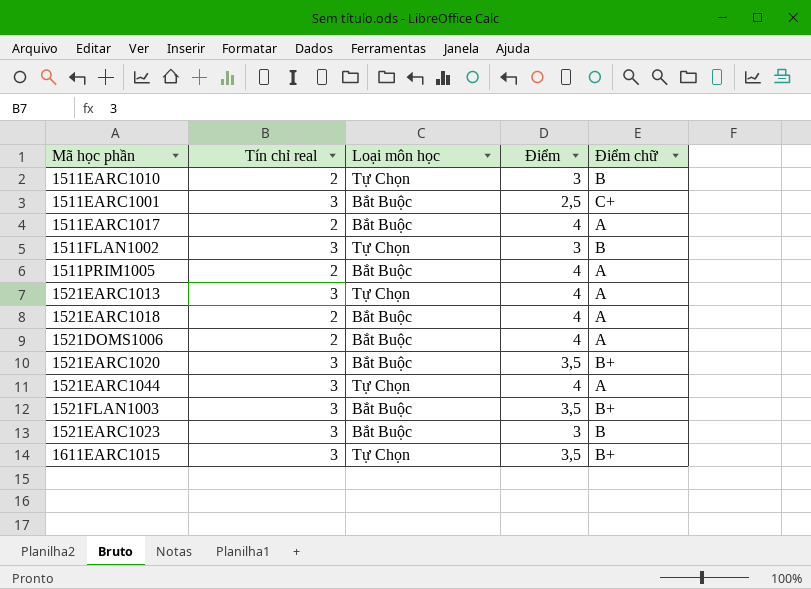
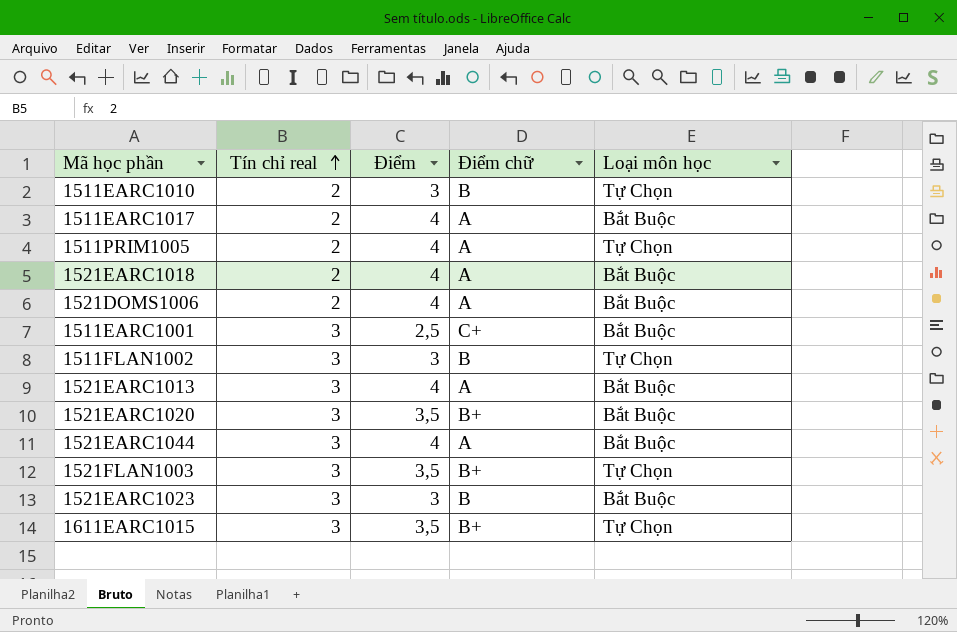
row order: none -> Tín chỉ real ascending
column Loại môn học | position: 3 -> 5
1511PRIM1005 | Loại môn học: Bắt Buộc -> Tự Chọn
1521EARC1013 | Loại môn học: Tự Chọn -> Bắt Buộc
1521EARC1044 | Loại môn học: Tự Chọn -> Bắt Buộc
1521FLAN1003 | Loại môn học: Bắt Buộc -> Tự Chọn

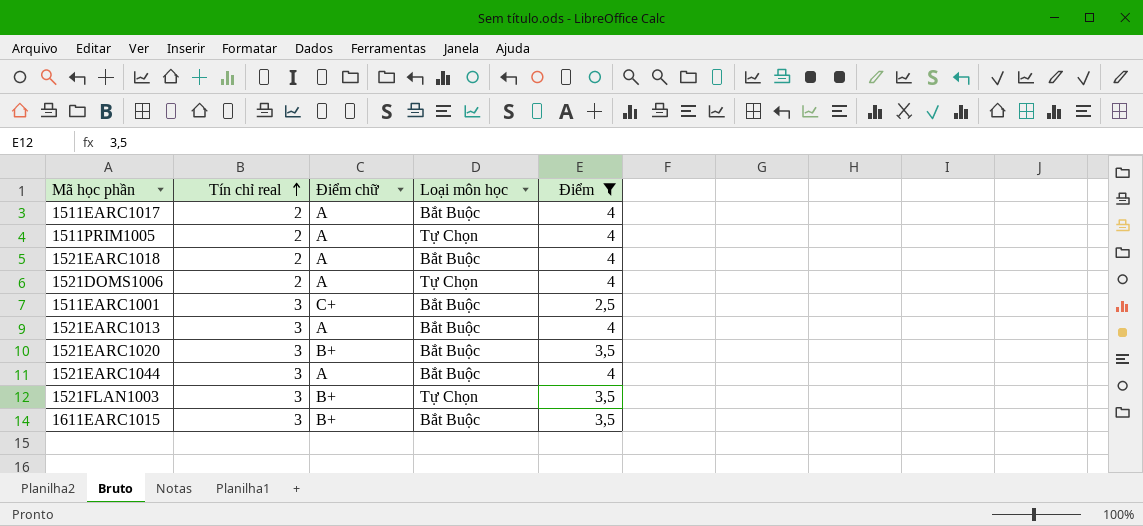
filter: none -> Điểm != 3
column Điểm | position: 3 -> 5
1521DOMS1006 | Loại môn học: Bắt Buộc -> Tự Chọn
1611EARC1015 | Loại môn học: Tự Chọn -> Bắt Buộc

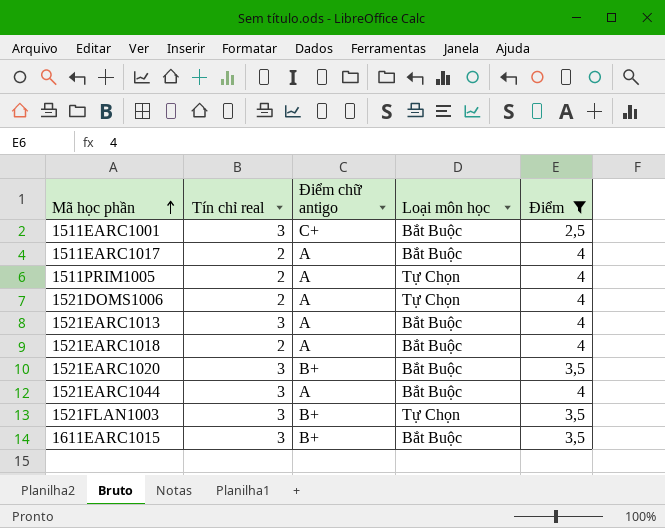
row order: Tín chỉ real ascending -> Mã học phần ascending
column name: Điểm chữ -> Điểm chữ antigo

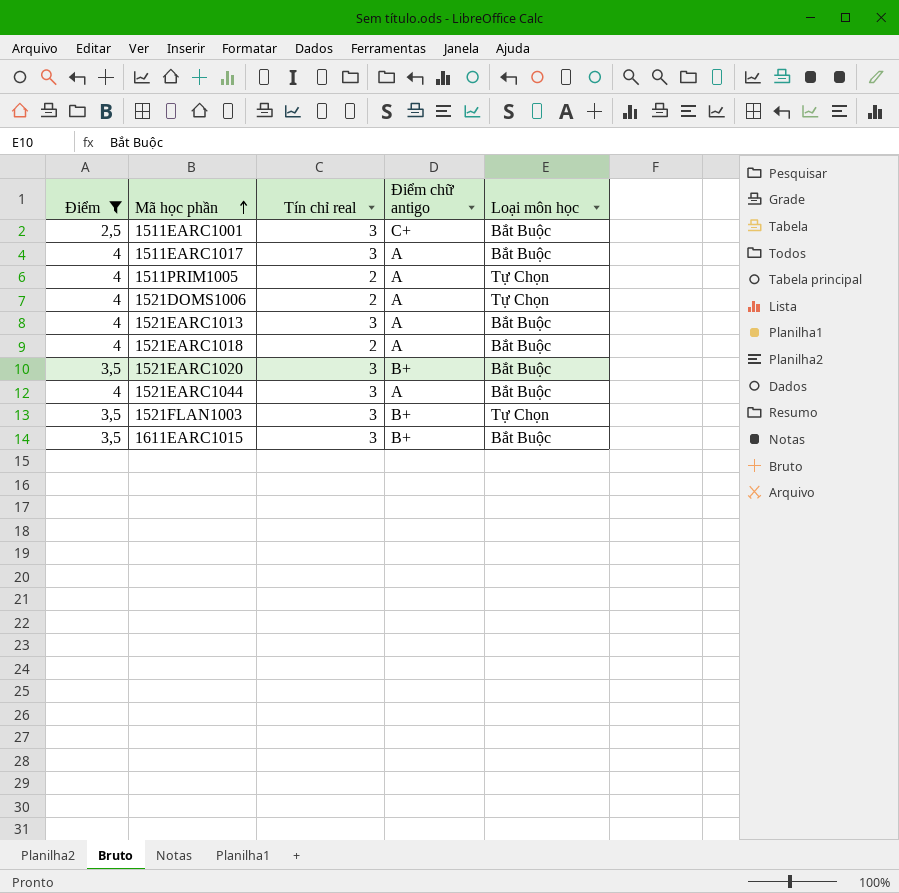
column Điểm | position: 5 -> 1
1511EARC1017 | Tín chỉ real: 2 -> 3

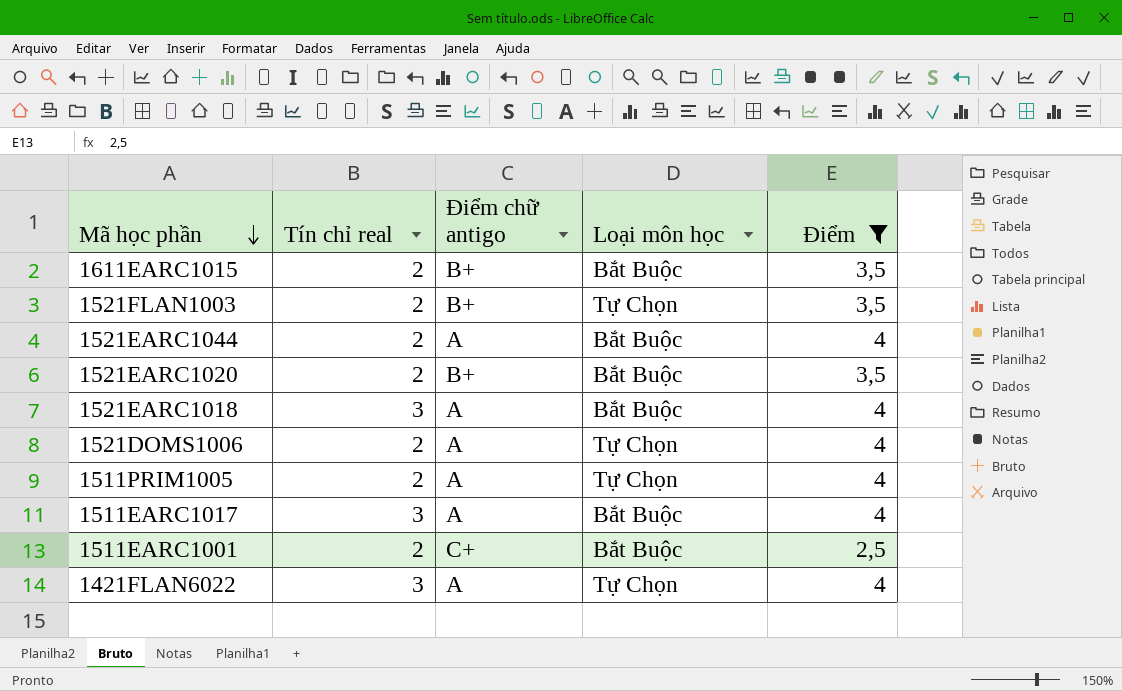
row order: Mã học phần ascending -> Mã học phần descending
column Điểm | position: 1 -> 5
row 1521EARC1013: 4 | 3 | A | Bắt Buộc -> none
1611EARC1015 | Tín chỉ real: 3 -> 2
1521FLAN1003 | Tín chỉ real: 3 -> 2
1521EARC1044 | Tín chỉ real: 3 -> 2
1521EARC1020 | Tín chỉ real: 3 -> 2
1521EARC1018 | Tín chỉ real: 2 -> 3
1511EARC1001 | Tín chỉ real: 3 -> 2
row 1421FLAN6022: none -> 3 | A | Tự Chọn | 4

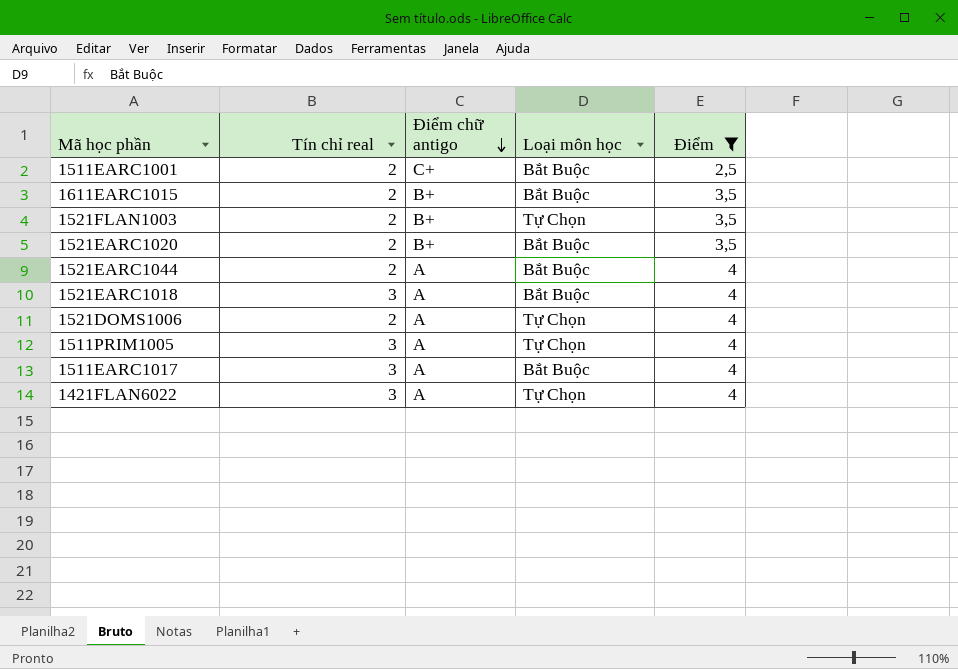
row order: Mã học phần descending -> Điểm chữ antigo descending
1511PRIM1005 | Tín chỉ real: 2 -> 3

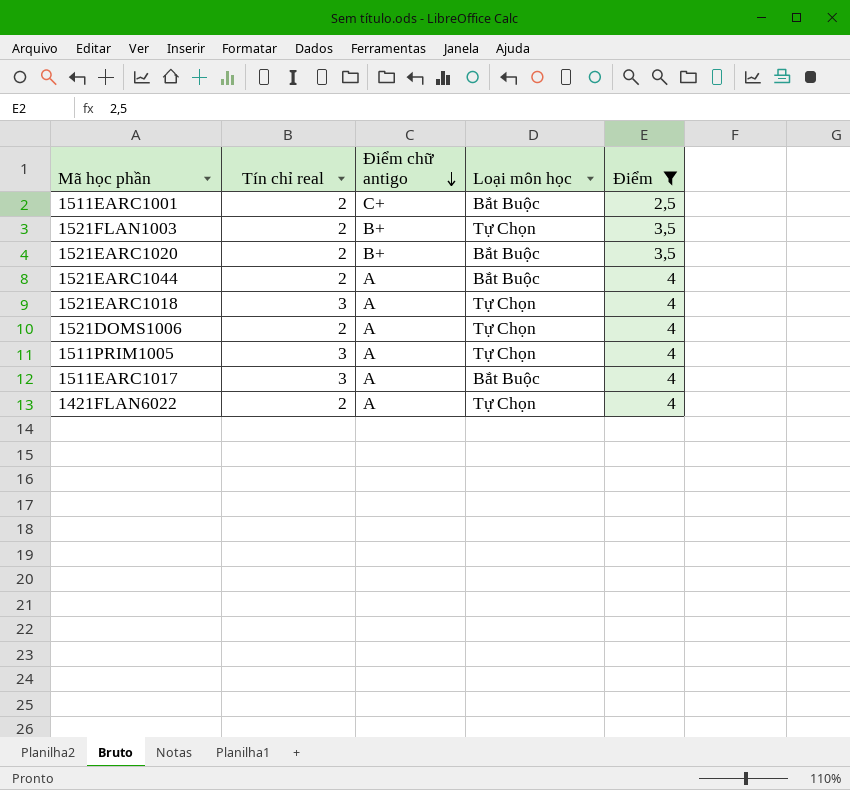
row 1611EARC1015: 2 | B+ | Bắt Buộc | 3,5 -> none
1521EARC1018 | Loại môn học: Bắt Buộc -> Tự Chọn
1421FLAN6022 | Tín chỉ real: 3 -> 2

